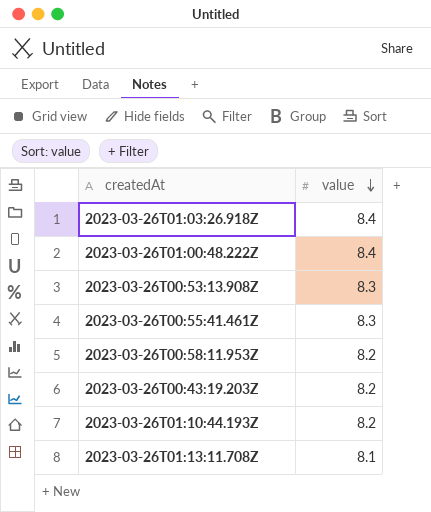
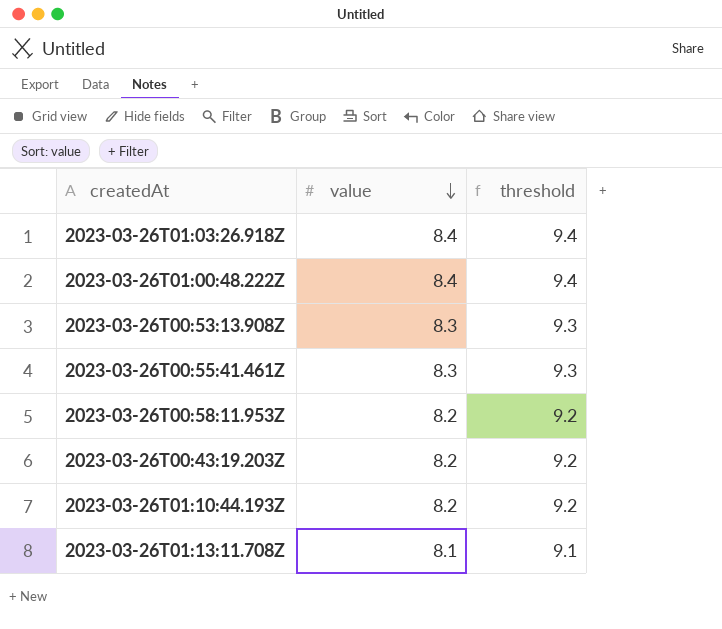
column threshold | formula: none -> [value] + 1

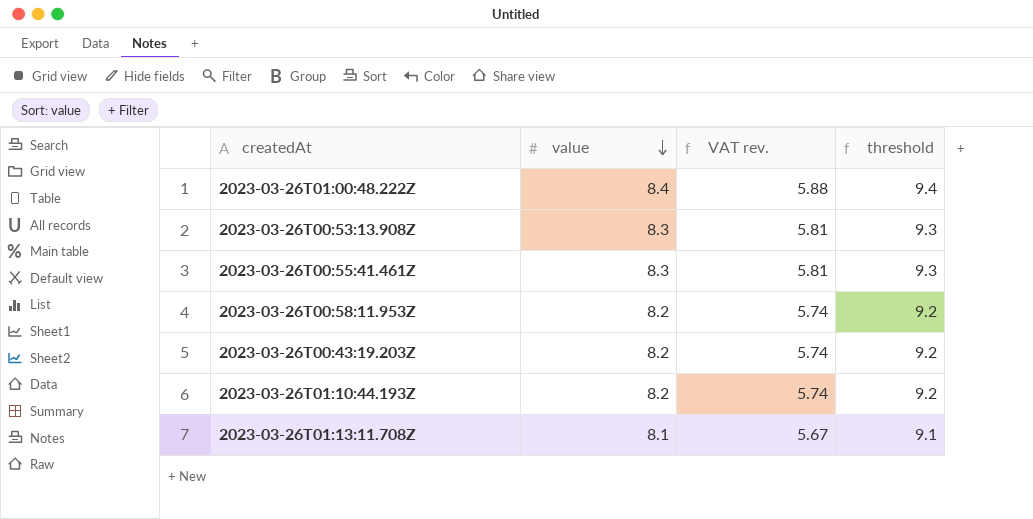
column VAT rev. | formula: none -> [value] * 0.7
row 2023-03-26T01:03:26.918Z: 8.4 | 9.4 -> none

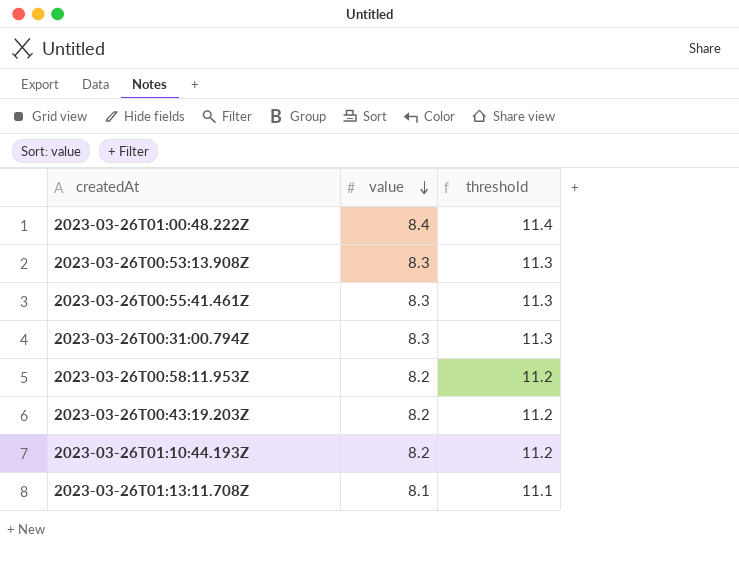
column VAT rev. | formula: [value] * 0.7 -> none
column threshold | formula: [value] + 1 -> [value] + 3
row 2023-03-26T00:31:00.794Z: none -> 8.3 | 11.3

